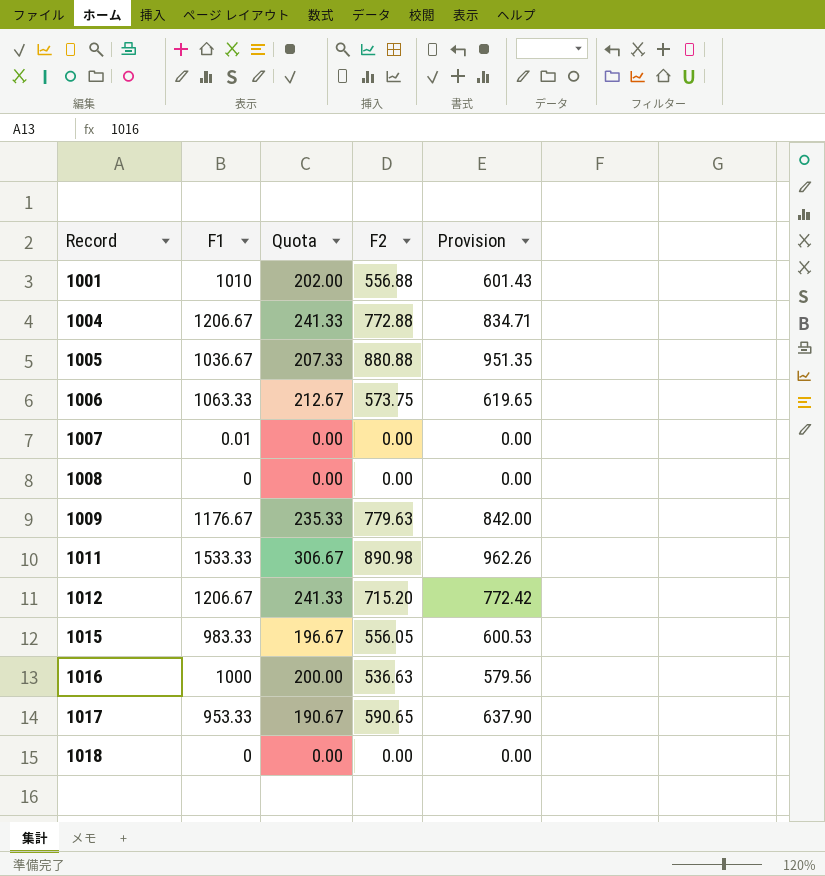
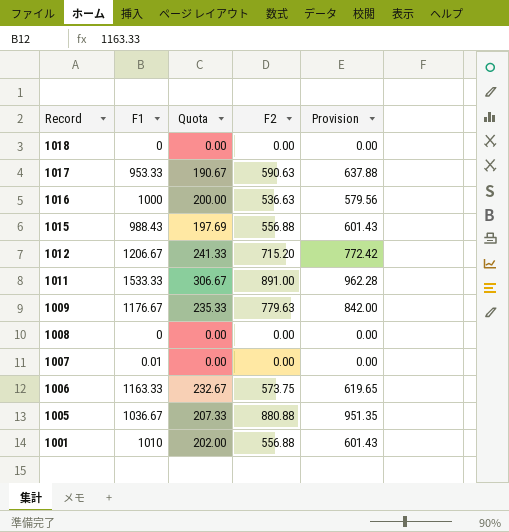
row order: Record ascending -> Record descending
row 1004: 1206.67 | 241.33 | 772.88 | 834.71 -> none
1017 | F2: 590.65 -> 590.63
1017 | Provision: 637.90 -> 637.88
1015 | F1: 983.33 -> 988.43
1015 | Quota: 196.67 -> 197.69
1015 | F2: 556.05 -> 556.88
1015 | Provision: 600.53 -> 601.43
1011 | F2: 890.98 -> 891.00
1011 | Provision: 962.26 -> 962.28
1006 | F1: 1063.33 -> 1163.33
1006 | Quota: 212.67 -> 232.67

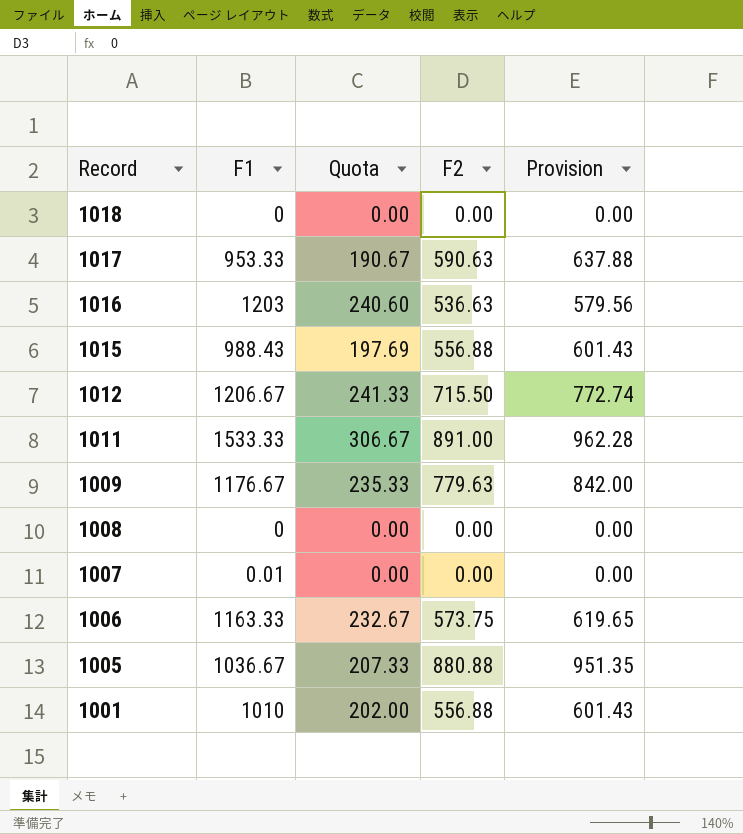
1016 | F1: 1000 -> 1203
1016 | Quota: 200.00 -> 240.60
1012 | F2: 715.20 -> 715.50
1012 | Provision: 772.42 -> 772.74

